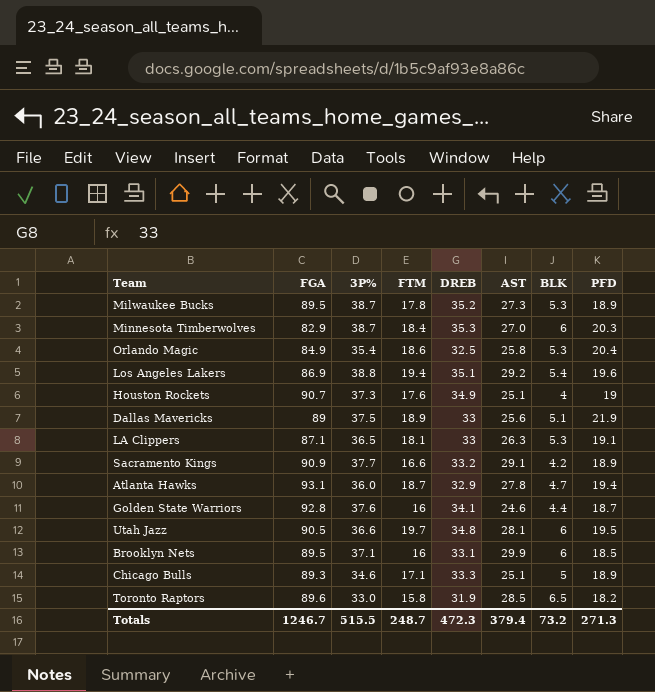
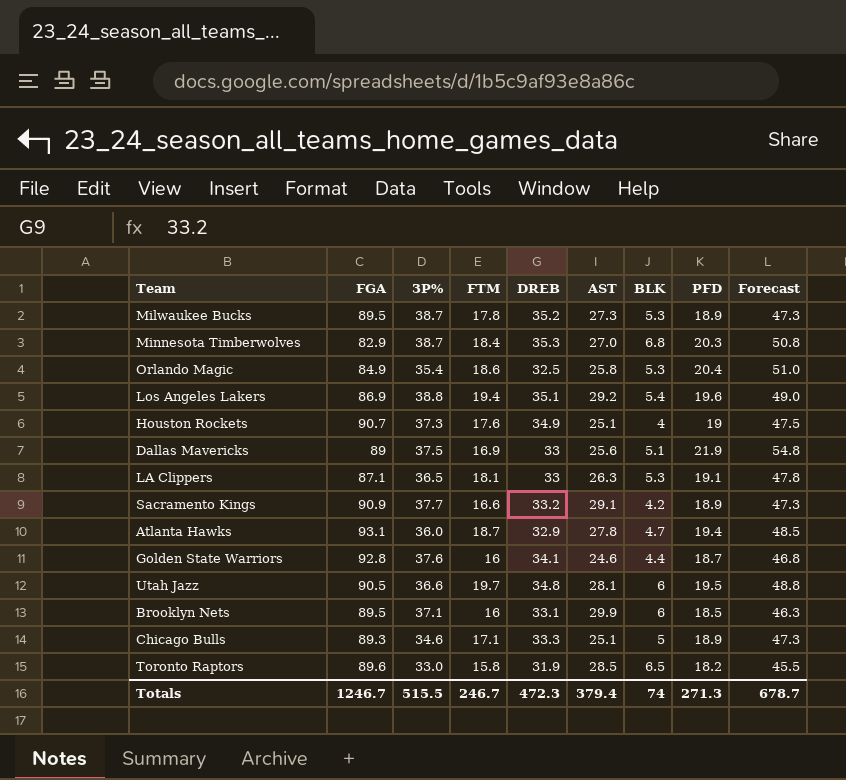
column Forecast | formula: none -> [PFD] * 2.5
Minnesota Timberwolves | BLK: 6 -> 6.8
Dallas Mavericks | FTM: 18.9 -> 16.9
Totals | FTM: 248.7 -> 246.7
Totals | BLK: 73.2 -> 74

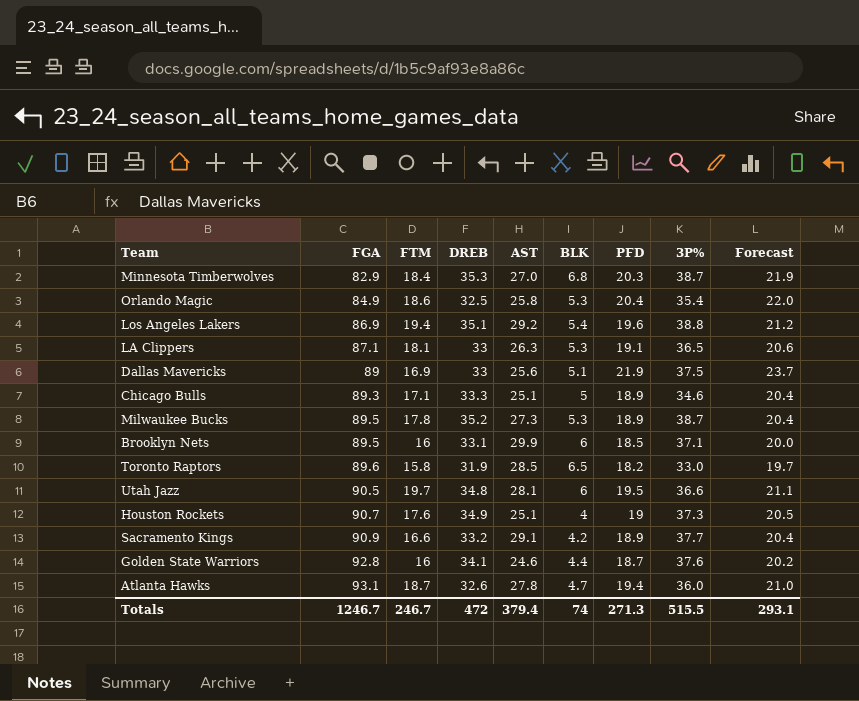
row order: none -> FGA ascending
column 3P% | position: 3 -> 8
column Forecast | formula: [PFD] * 2.5 -> [PFD] * 1.08
Atlanta Hawks | DREB: 32.9 -> 32.6
Totals | DREB: 472.3 -> 472
Totals | Forecast: 678.7 -> 293.1

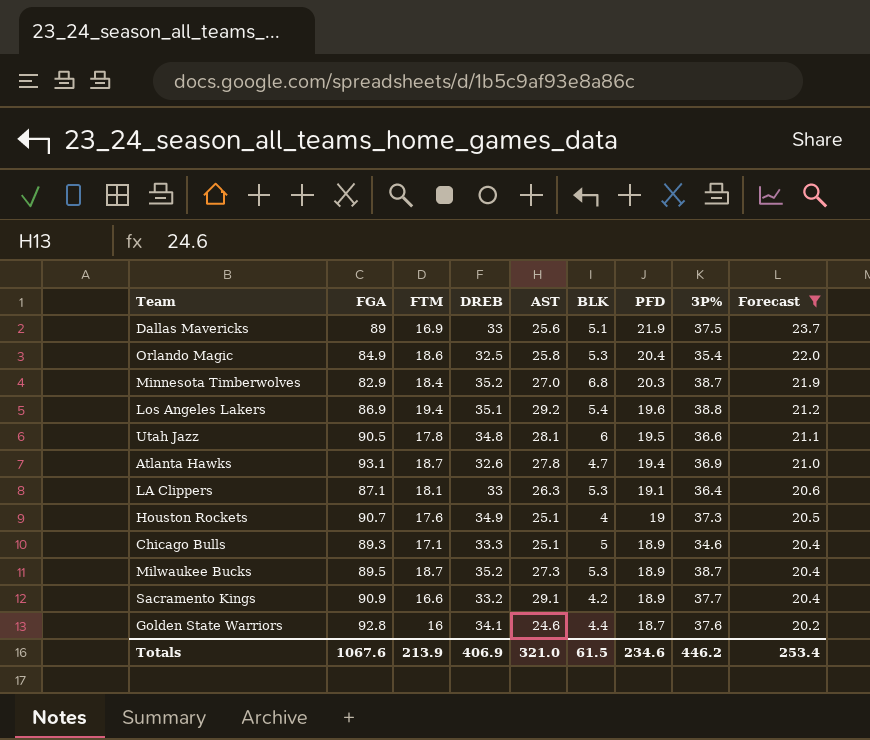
filter: none -> Forecast >= 20.2
row order: FGA ascending -> PFD descending
Minnesota Timberwolves | DREB: 35.3 -> 35.2
Utah Jazz | FTM: 19.7 -> 17.8
Atlanta Hawks | 3P%: 36.0 -> 36.9
LA Clippers | 3P%: 36.5 -> 36.4
Milwaukee Bucks | FTM: 17.8 -> 18.7
Totals | FGA: 1246.7 -> 1067.6
Totals | FTM: 246.7 -> 213.9
Totals | DREB: 472 -> 406.9
Totals | AST: 379.4 -> 321.0
Totals | BLK: 74 -> 61.5
Totals | PFD: 271.3 -> 234.6
Totals | 3P%: 515.5 -> 446.2
Totals | Forecast: 293.1 -> 253.4

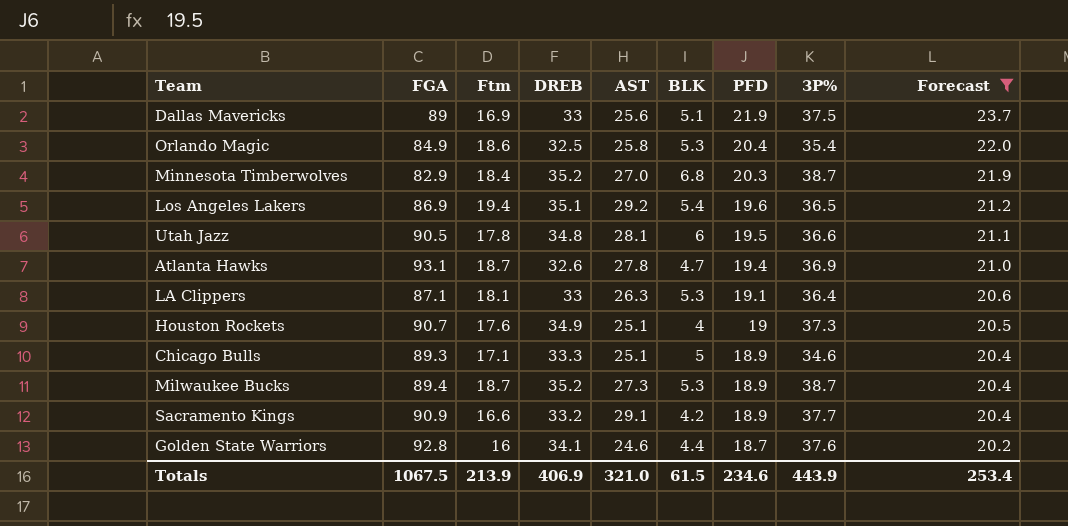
column name: FTM -> Ftm
Los Angeles Lakers | 3P%: 38.8 -> 36.5
Milwaukee Bucks | FGA: 89.5 -> 89.4
Totals | FGA: 1067.6 -> 1067.5
Totals | 3P%: 446.2 -> 443.9

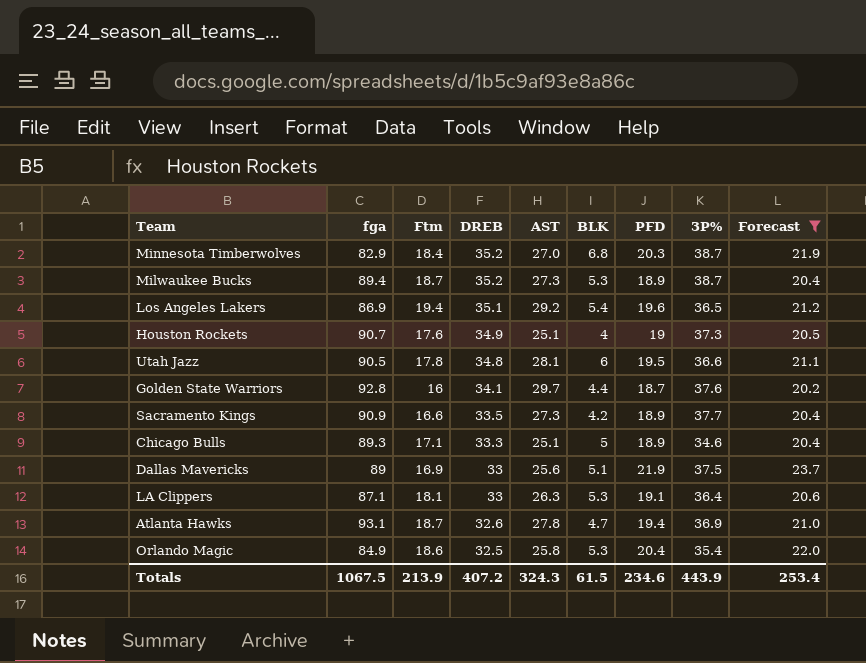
row order: PFD descending -> DREB descending
column name: FGA -> fga
Golden State Warriors | AST: 24.6 -> 29.7
Sacramento Kings | DREB: 33.2 -> 33.5
Sacramento Kings | AST: 29.1 -> 27.3
Totals | DREB: 406.9 -> 407.2
Totals | AST: 321.0 -> 324.3

